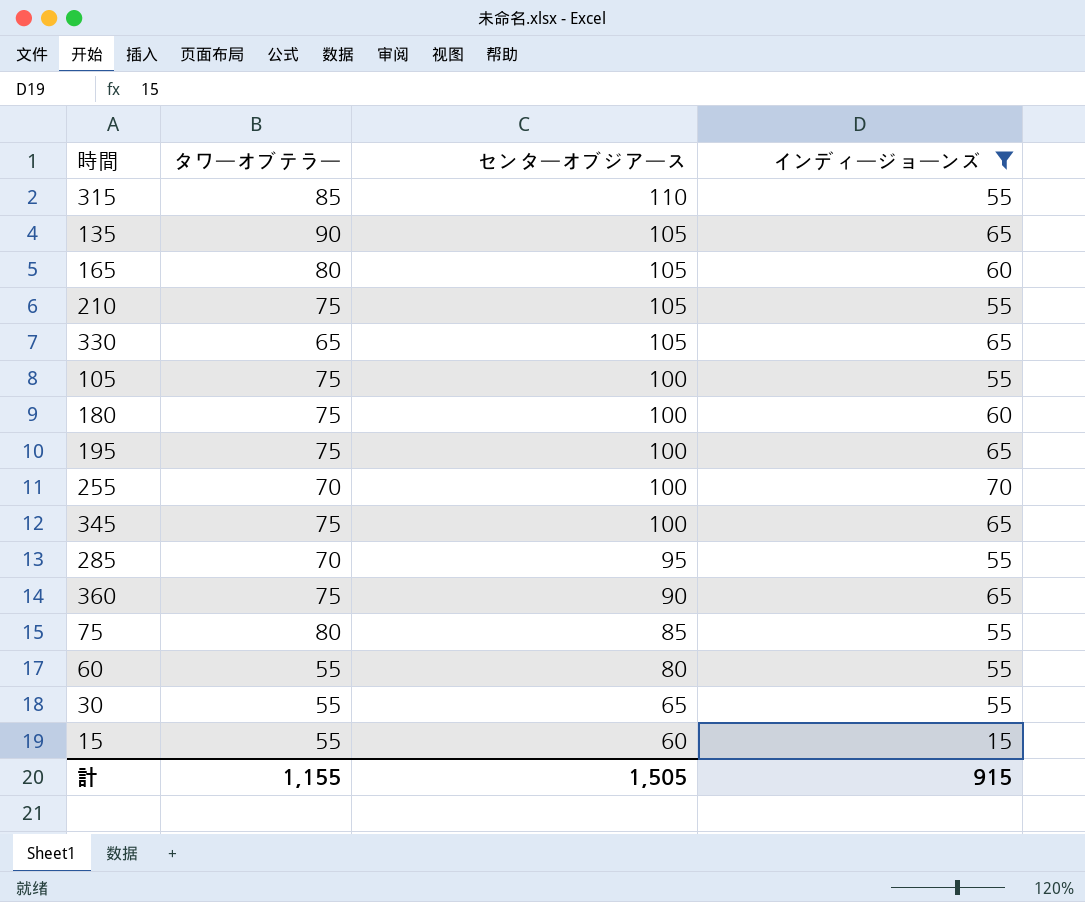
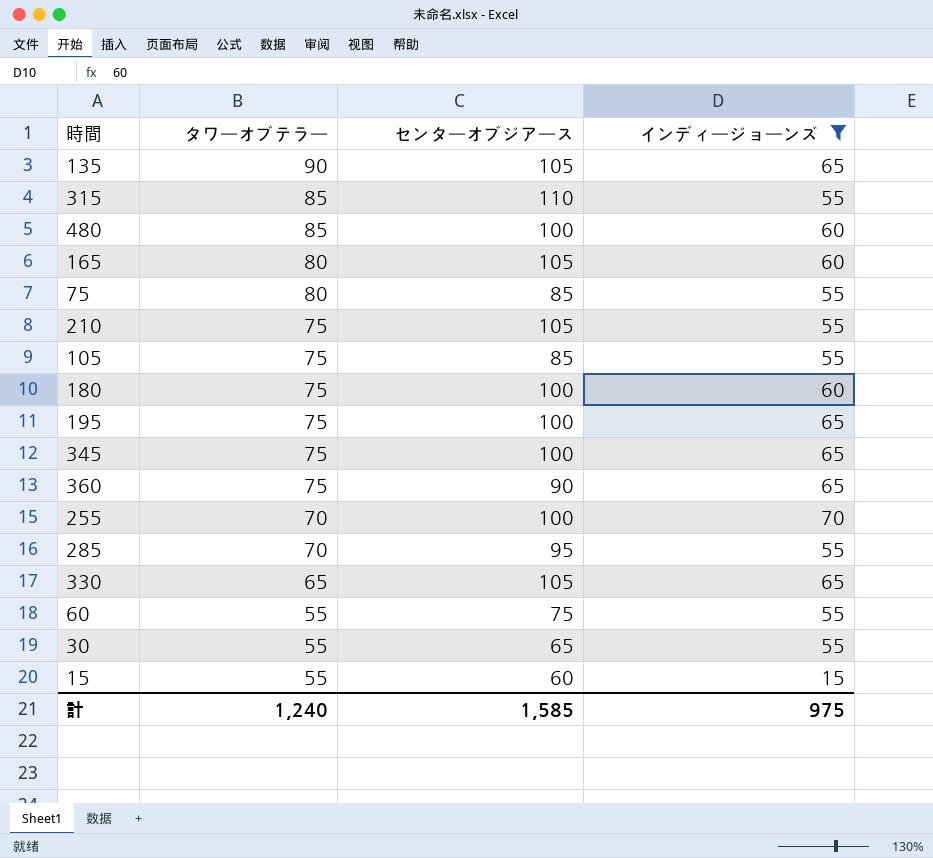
row order: センターオブジアース descending -> タワーオブテラー descending
row 480: none -> 85 | 100 | 60
105 | センターオブジアース: 100 -> 85
60 | センターオブジアース: 80 -> 75
計 | タワーオブテラー: 1,155 -> 1,240
計 | センターオブジアース: 1,505 -> 1,585
計 | インディージョーンズ: 915 -> 975

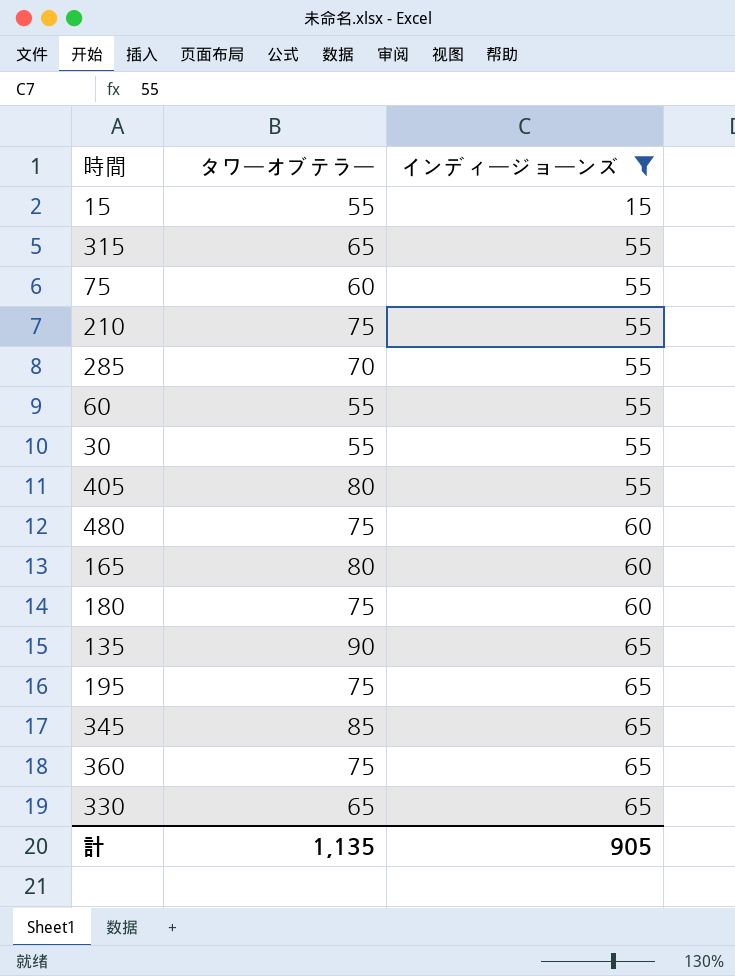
row order: タワーオブテラー descending -> インディージョーンズ ascending
column センターオブジアース | position: 3 -> none
row 105: 75 | 85 | 55 -> none
row 255: 70 | 100 | 70 -> none
315 | タワーオブテラー: 85 -> 65
75 | タワーオブテラー: 80 -> 60
row 405: none -> 80 | 55
480 | タワーオブテラー: 85 -> 75
345 | タワーオブテラー: 75 -> 85
計 | タワーオブテラー: 1,240 -> 1,135
計 | インディージョーンズ: 975 -> 905

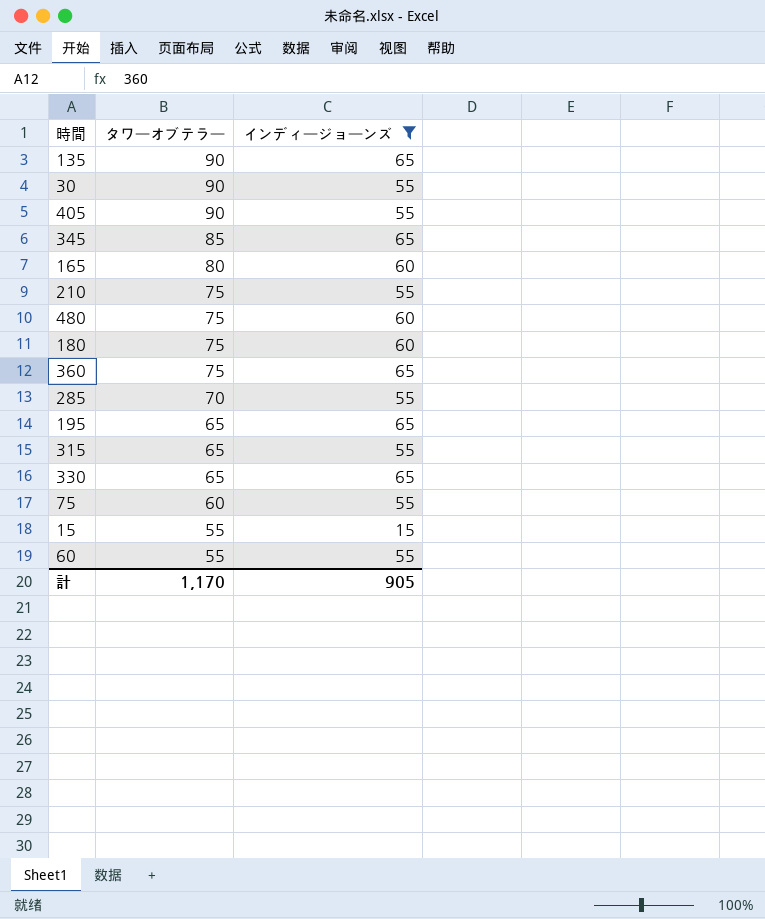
row order: インディージョーンズ ascending -> タワーオブテラー descending
30 | タワーオブテラー: 55 -> 90
405 | タワーオブテラー: 80 -> 90
195 | タワーオブテラー: 75 -> 65
計 | タワーオブテラー: 1,135 -> 1,170

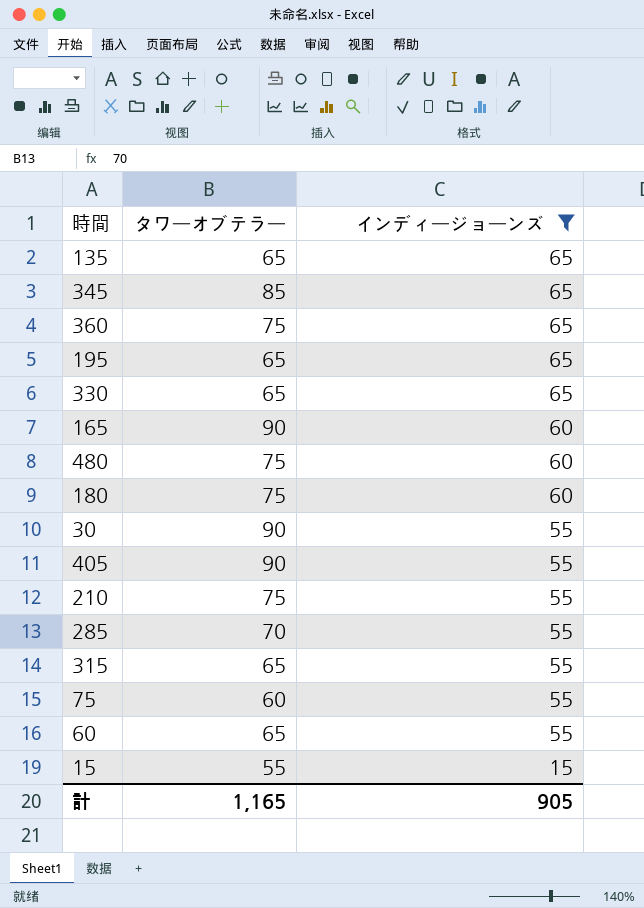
row order: タワーオブテラー descending -> インディージョーンズ descending
135 | タワーオブテラー: 90 -> 65
165 | タワーオブテラー: 80 -> 90
60 | タワーオブテラー: 55 -> 65
計 | タワーオブテラー: 1,170 -> 1,165

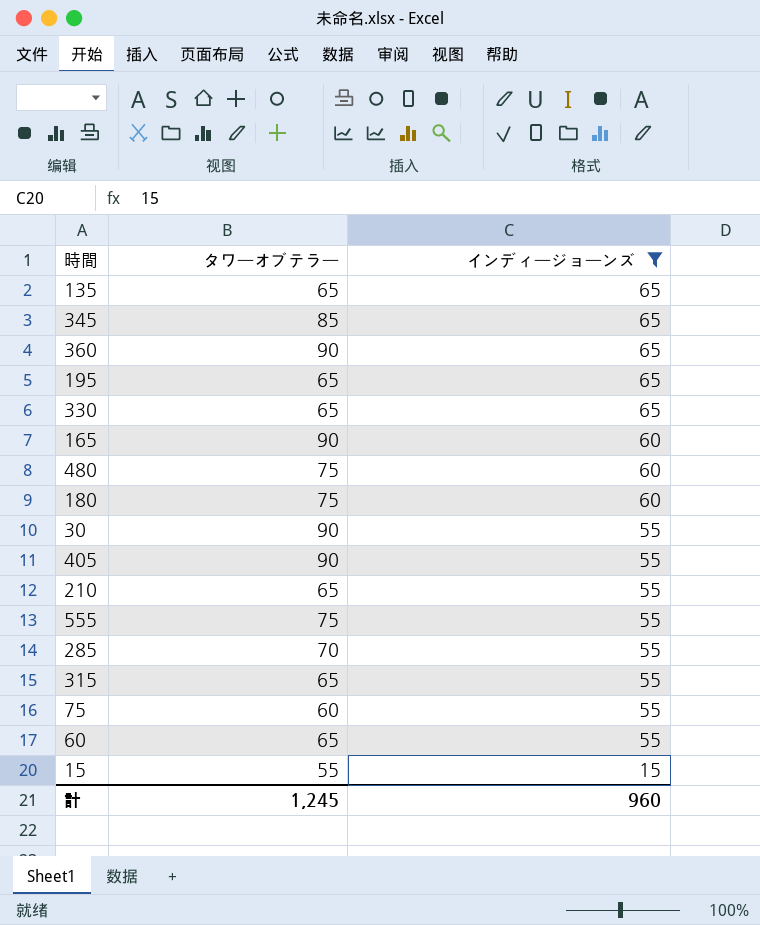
360 | タワーオブテラー: 75 -> 90
210 | タワーオブテラー: 75 -> 65
row 555: none -> 75 | 55
計 | タワーオブテラー: 1,165 -> 1,245
計 | インディージョーンズ: 905 -> 960

